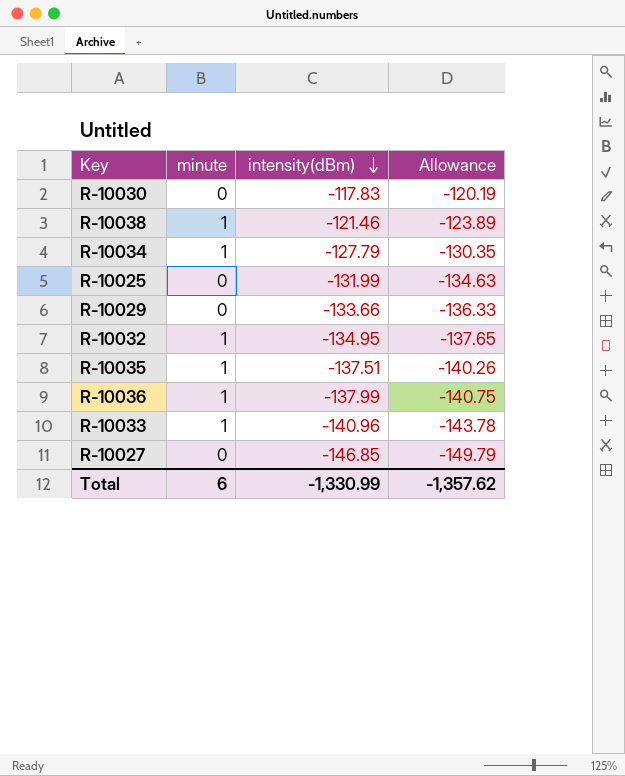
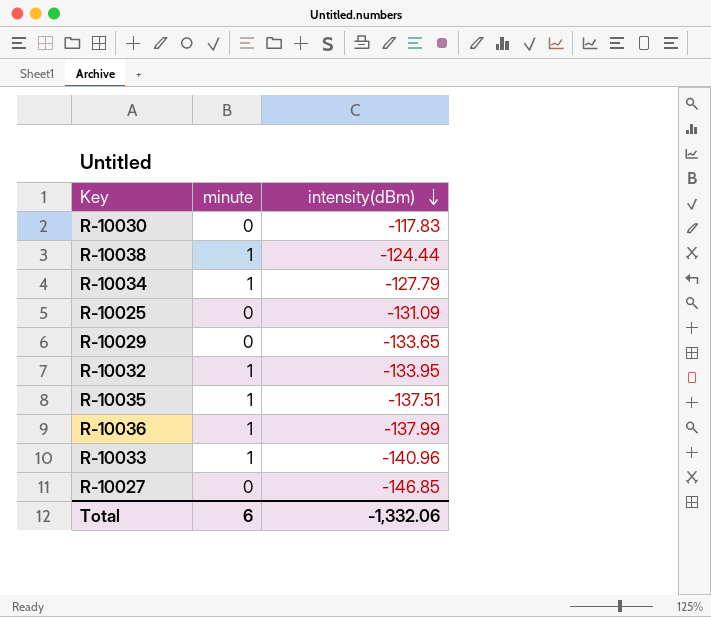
column Allowance | formula: [intensity(dBm)] * 1.02 -> none
R-10038 | intensity(dBm): -121.46 -> -124.44
R-10025 | intensity(dBm): -131.99 -> -131.09
R-10029 | intensity(dBm): -133.66 -> -133.65
R-10032 | intensity(dBm): -134.95 -> -133.95
Total | intensity(dBm): -1,330.99 -> -1,332.06

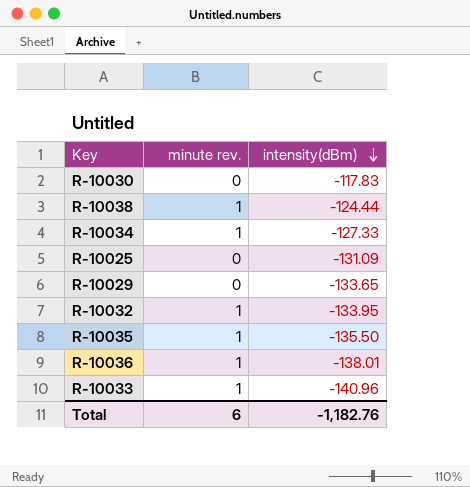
column name: minute -> minute rev.
row R-10027: 0 | -146.85 -> none
R-10034 | intensity(dBm): -127.79 -> -127.33
R-10035 | intensity(dBm): -137.51 -> -135.50
R-10036 | intensity(dBm): -137.99 -> -138.01
Total | intensity(dBm): -1,332.06 -> -1,182.76

